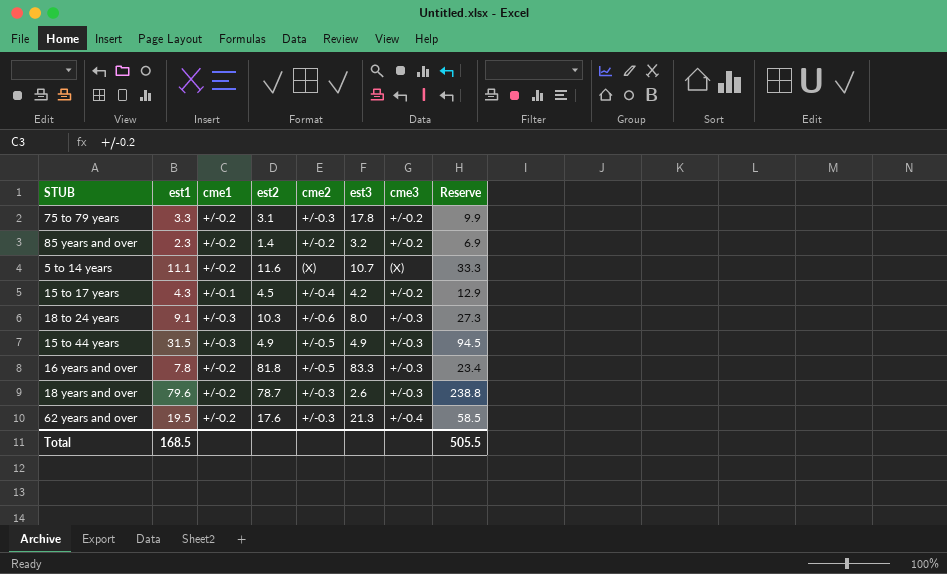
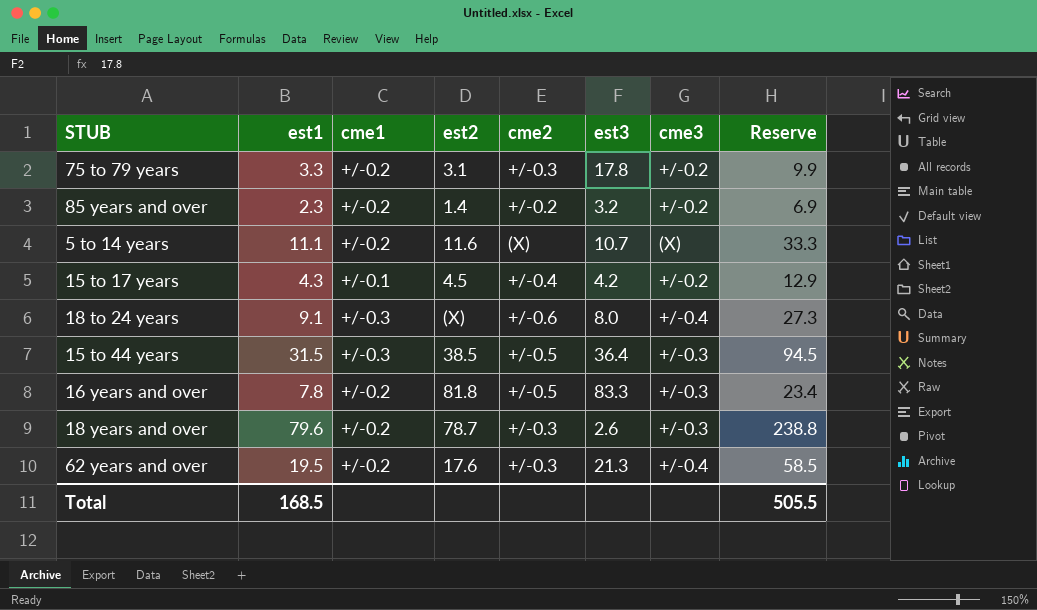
18 to 24 years | est2: 10.3 -> (X)
18 to 24 years | cme3: +/-0.3 -> +/-0.4
15 to 44 years | est2: 4.9 -> 38.5
15 to 44 years | est3: 4.9 -> 36.4

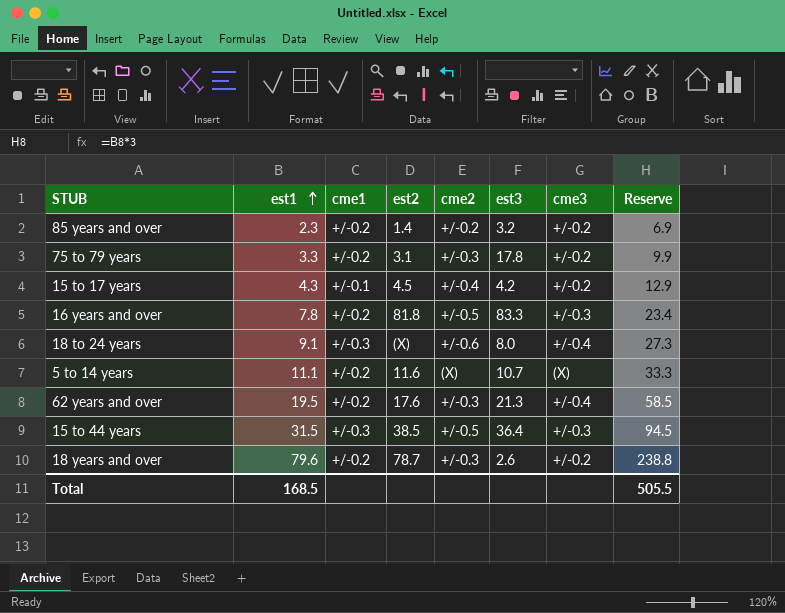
row order: none -> est1 ascending
18 years and over | cme3: +/-0.3 -> +/-0.2

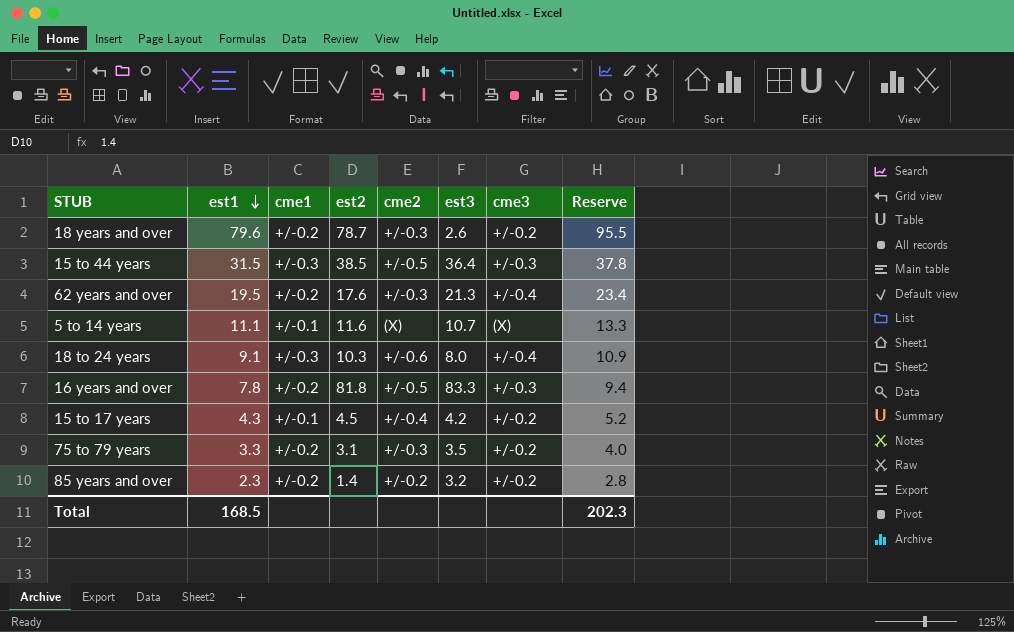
row order: est1 ascending -> est1 descending
column Reserve | formula: [est1] * 3 -> [est1] * 1.2
5 to 14 years | cme1: +/-0.2 -> +/-0.1
18 to 24 years | est2: (X) -> 10.3
75 to 79 years | est3: 17.8 -> 3.5
Total | Reserve: 505.5 -> 202.3

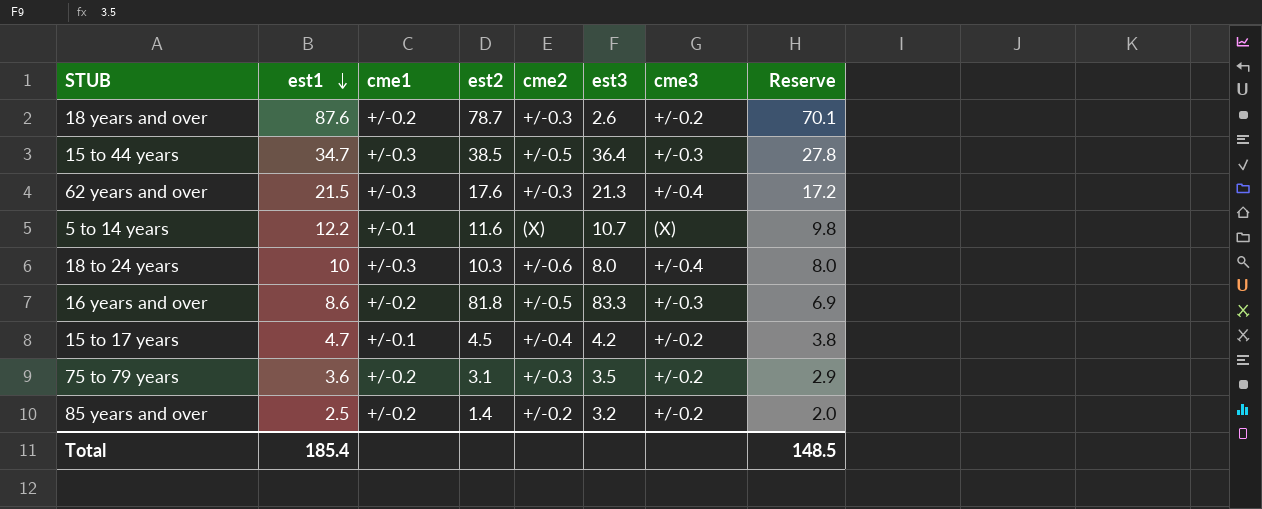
column Reserve | formula: [est1] * 1.2 -> [est1] * 0.8
18 years and over | est1: 79.6 -> 87.6
15 to 44 years | est1: 31.5 -> 34.7
62 years and over | est1: 19.5 -> 21.5
62 years and over | cme1: +/-0.2 -> +/-0.3
5 to 14 years | est1: 11.1 -> 12.2
18 to 24 years | est1: 9.1 -> 10
16 years and over | est1: 7.8 -> 8.6
15 to 17 years | est1: 4.3 -> 4.7
75 to 79 years | est1: 3.3 -> 3.6
85 years and over | est1: 2.3 -> 2.5
Total | est1: 168.5 -> 185.4
Total | Reserve: 202.3 -> 148.5

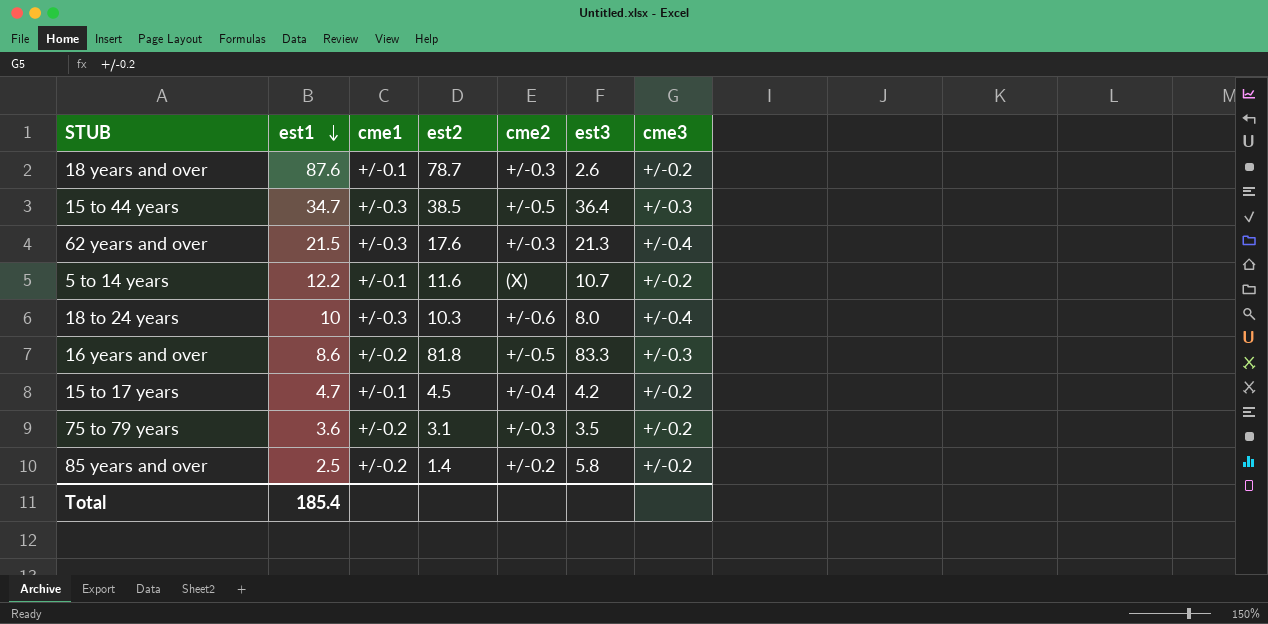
column Reserve | formula: [est1] * 0.8 -> none
18 years and over | cme1: +/-0.2 -> +/-0.1
5 to 14 years | cme3: (X) -> +/-0.2
85 years and over | est3: 3.2 -> 5.8

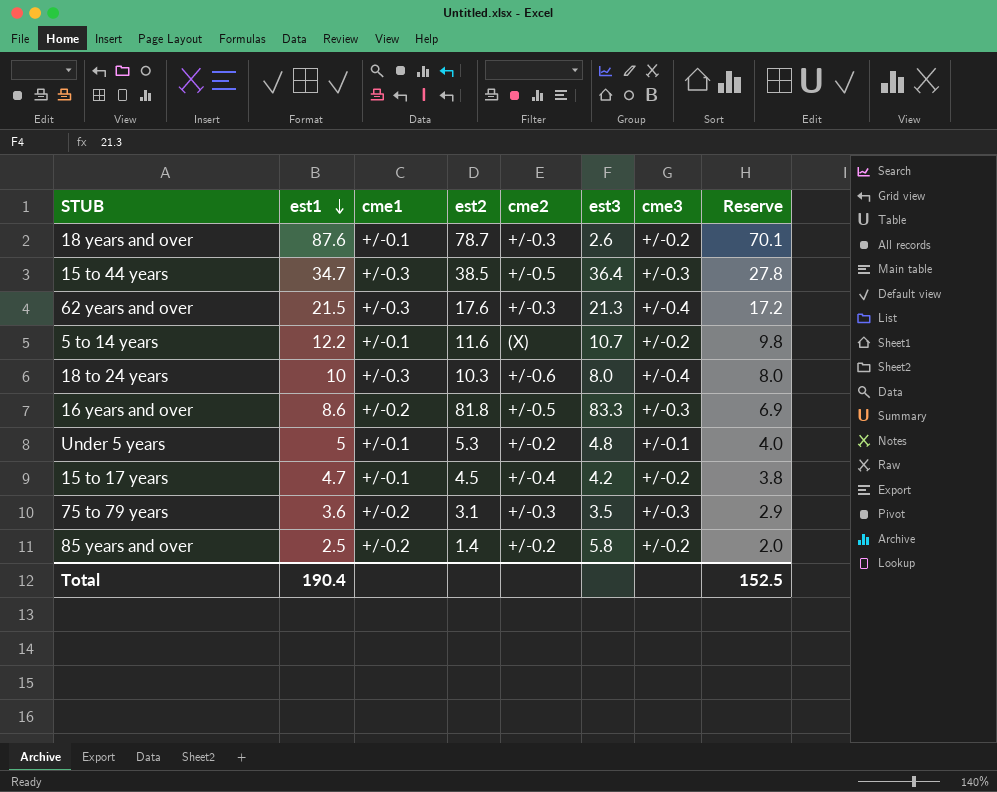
column Reserve | formula: none -> [est1] * 0.8
row Under 5 years: none -> 5 | +/-0.1 | 5.3 | +/-0.2 | 4.8 | +/-0.1 | 4.0
75 to 79 years | cme3: +/-0.2 -> +/-0.3
Total | est1: 185.4 -> 190.4

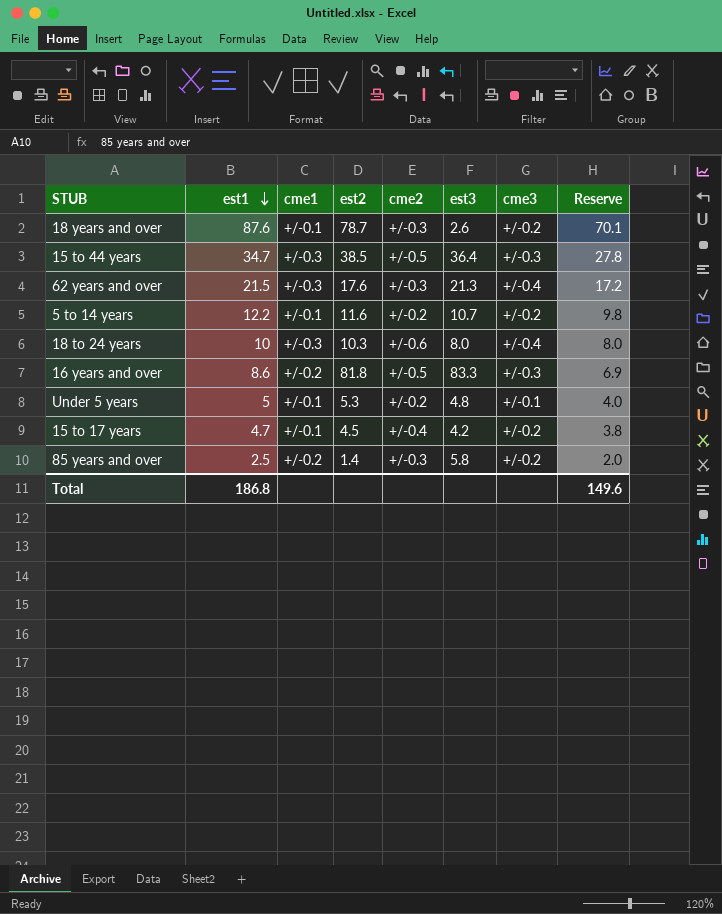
row 75 to 79 years: 3.6 | +/-0.2 | 3.1 | +/-0.3 | 3.5 | +/-0.3 | 2.9 -> none
5 to 14 years | cme2: (X) -> +/-0.2
85 years and over | cme2: +/-0.2 -> +/-0.3
Total | est1: 190.4 -> 186.8
Total | Reserve: 152.5 -> 149.6

